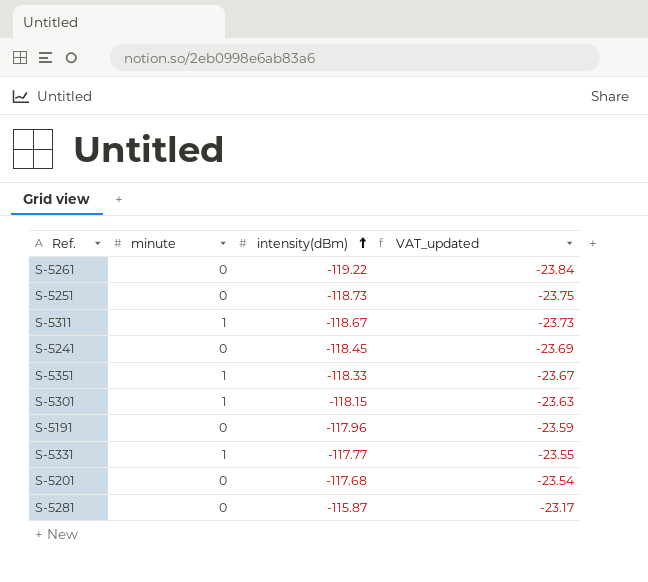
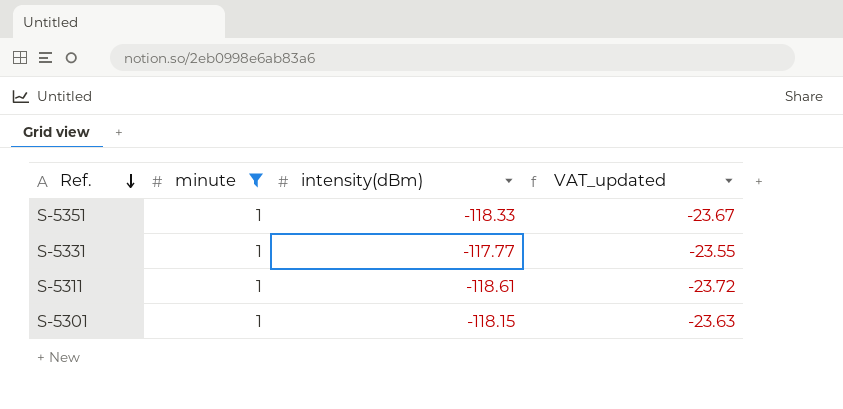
filter: none -> minute = 1
row order: intensity(dBm) ascending -> Ref. descending
S-5311 | intensity(dBm): -118.67 -> -118.61
S-5311 | VAT_updated: -23.73 -> -23.72

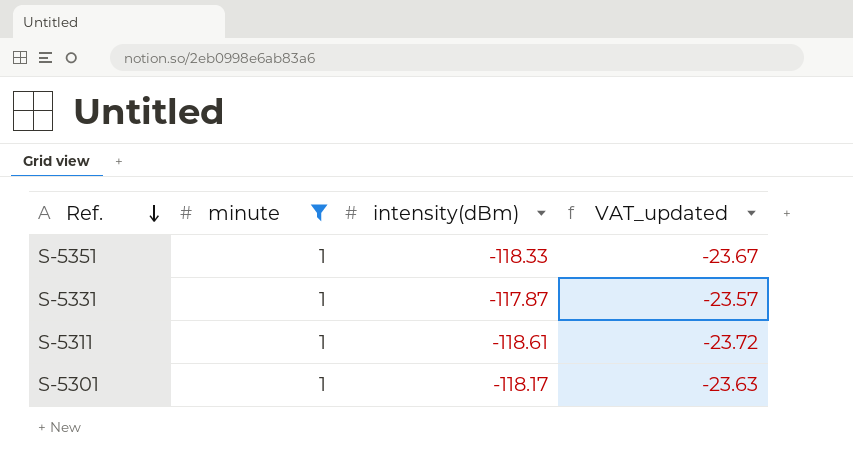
S-5331 | intensity(dBm): -117.77 -> -117.87
S-5331 | VAT_updated: -23.55 -> -23.57
S-5301 | intensity(dBm): -118.15 -> -118.17

